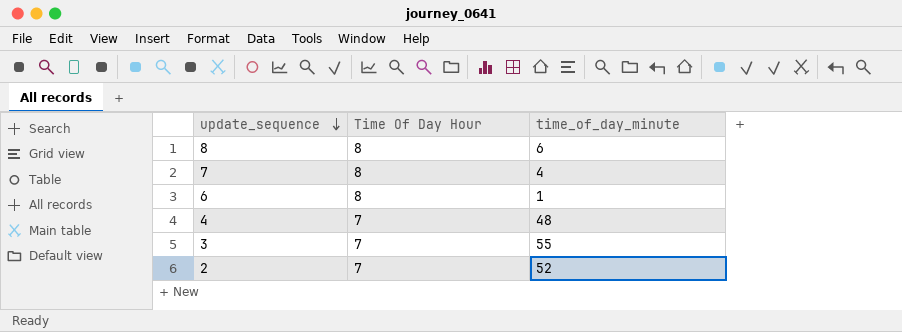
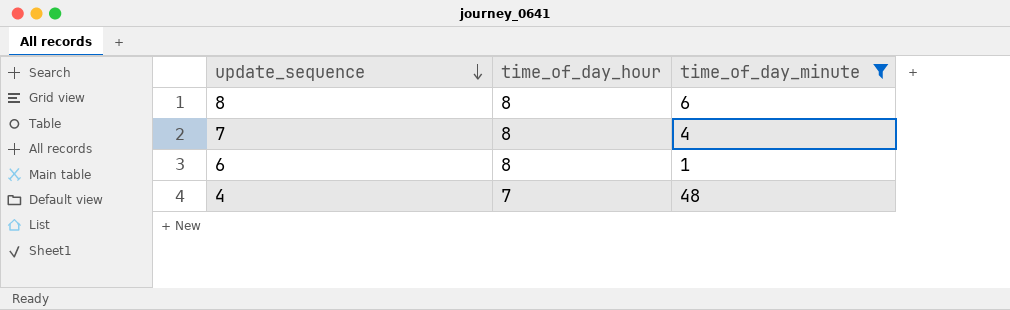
filter: none -> time_of_day_minute <= 48
column name: Time Of Day Hour -> time_of_day_hour

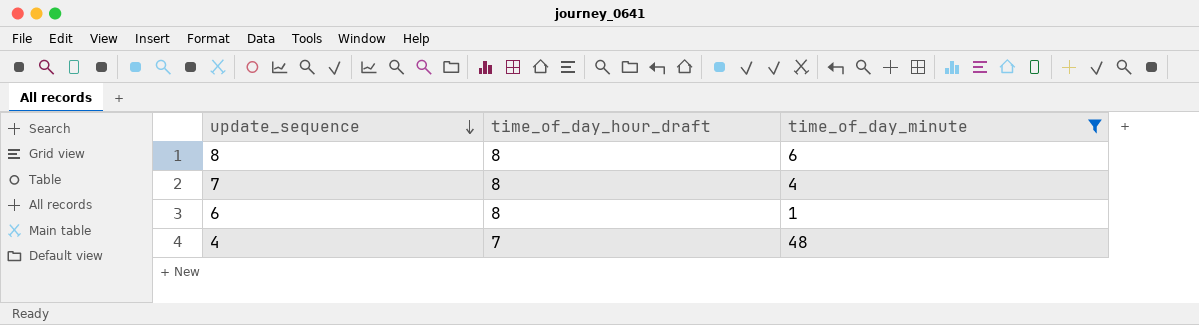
column name: time_of_day_hour -> time_of_day_hour_draft

